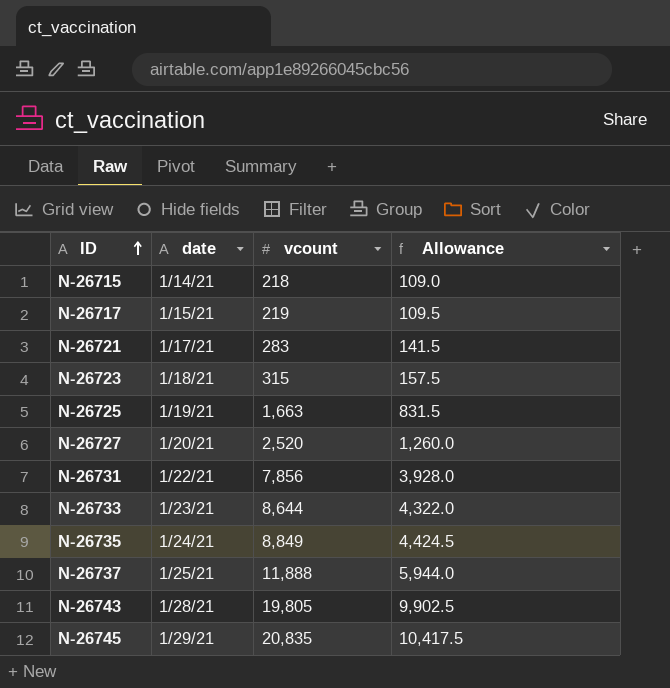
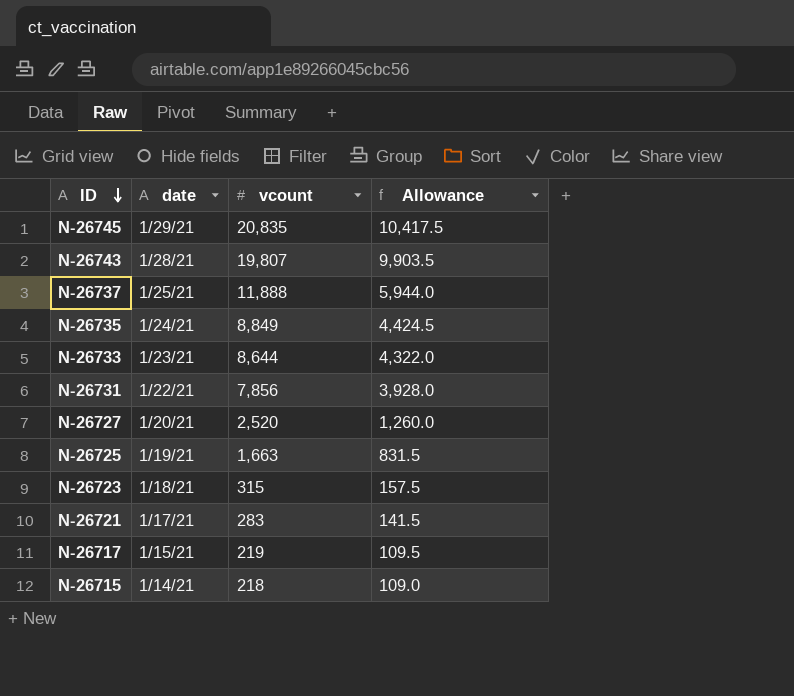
row order: ID ascending -> ID descending
N-26743 | vcount: 19,805 -> 19,807
N-26743 | Allowance: 9,902.5 -> 9,903.5

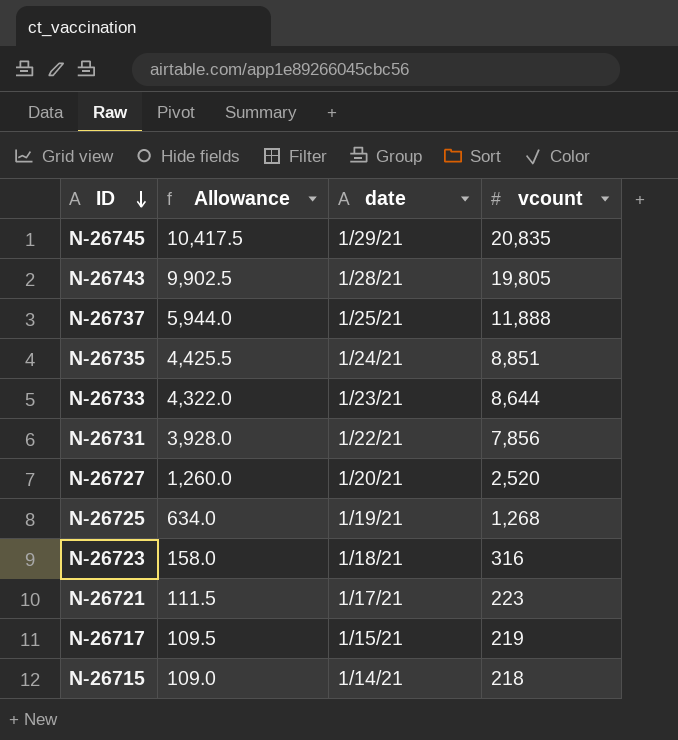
column Allowance | position: 4 -> 2
N-26743 | Allowance: 9,903.5 -> 9,902.5
N-26743 | vcount: 19,807 -> 19,805
N-26735 | Allowance: 4,424.5 -> 4,425.5
N-26735 | vcount: 8,849 -> 8,851
N-26725 | Allowance: 831.5 -> 634.0
N-26725 | vcount: 1,663 -> 1,268
N-26723 | Allowance: 157.5 -> 158.0
N-26723 | vcount: 315 -> 316
N-26721 | Allowance: 141.5 -> 111.5
N-26721 | vcount: 283 -> 223

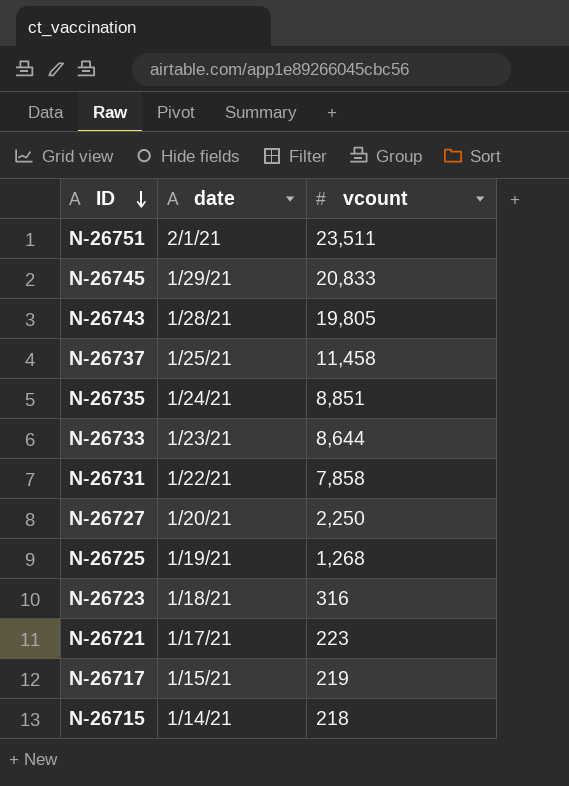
column Allowance | formula: [vcount] * 0.5 -> none
row N-26751: none -> 2/1/21 | 23,511
N-26745 | vcount: 20,835 -> 20,833
N-26737 | vcount: 11,888 -> 11,458
N-26731 | vcount: 7,856 -> 7,858
N-26727 | vcount: 2,520 -> 2,250

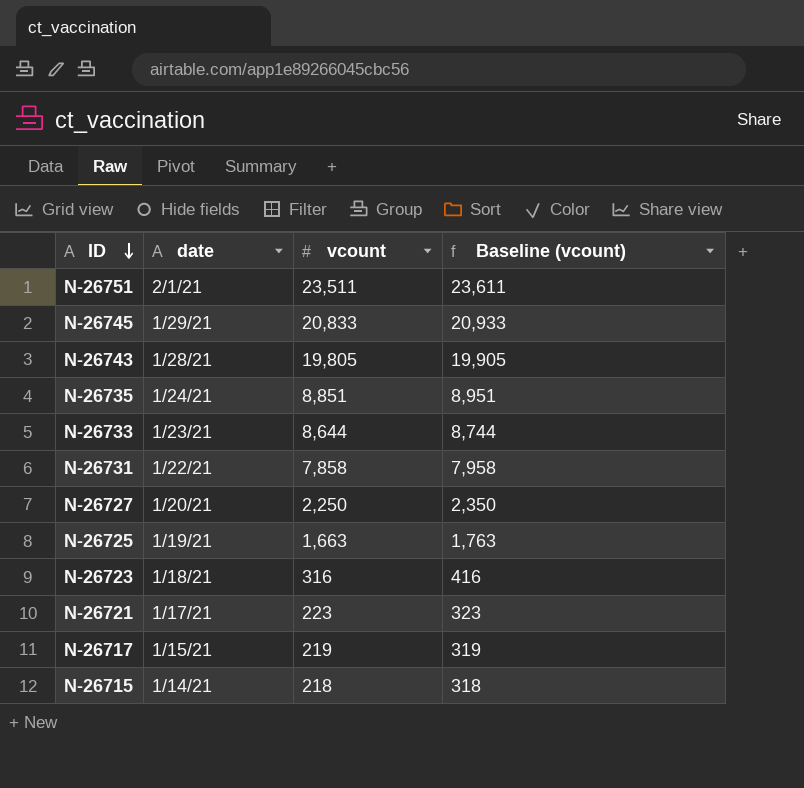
column Baseline (vcount) | formula: none -> [vcount] + 100
row N-26737: 1/25/21 | 11,458 -> none
N-26725 | vcount: 1,268 -> 1,663

